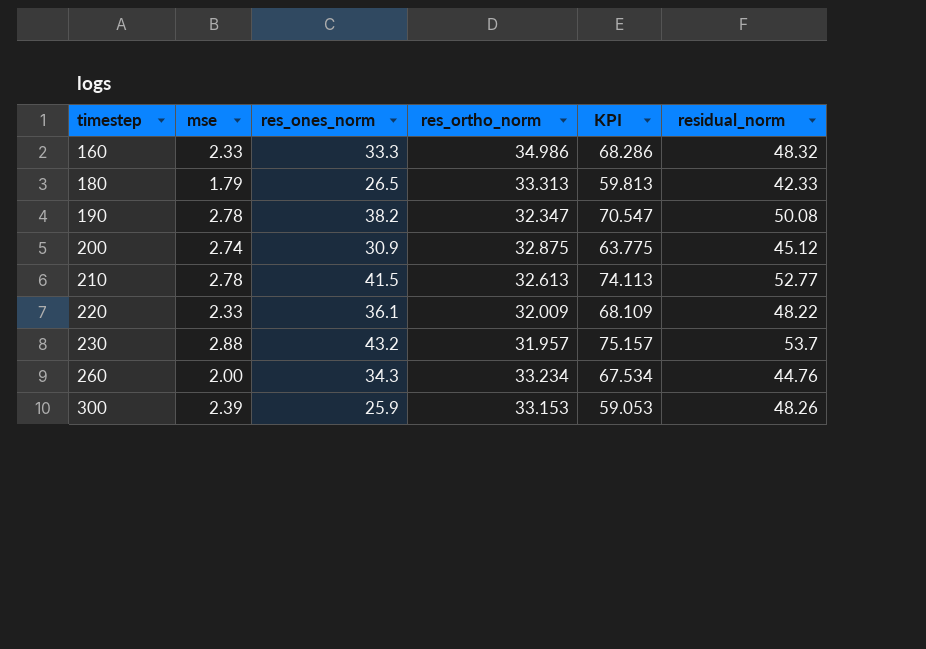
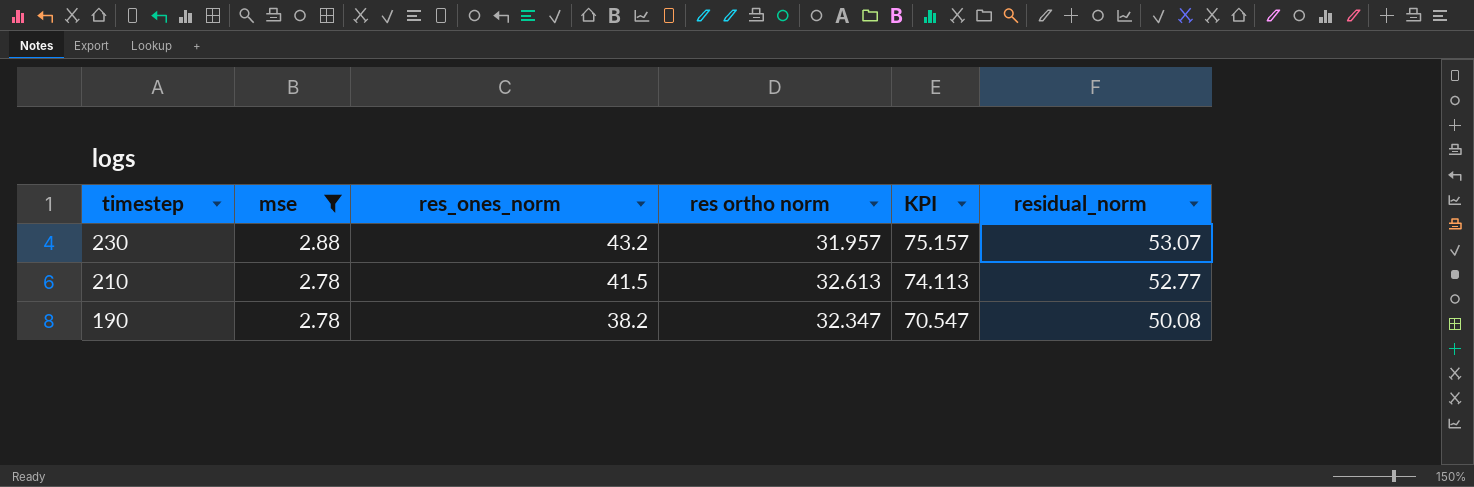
filter: none -> mse >= 2.78
row order: timestep ascending -> timestep descending
column name: res_ortho_norm -> res ortho norm
230 | residual_norm: 53.7 -> 53.07

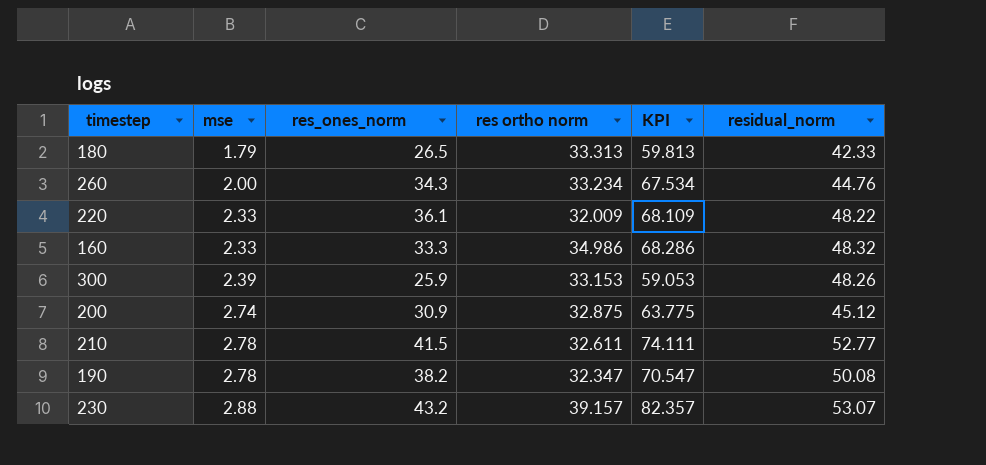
filter: mse >= 2.78 -> none
row order: timestep descending -> mse ascending
210 | res ortho norm: 32.613 -> 32.611
210 | KPI: 74.113 -> 74.111
230 | res ortho norm: 31.957 -> 39.157
230 | KPI: 75.157 -> 82.357

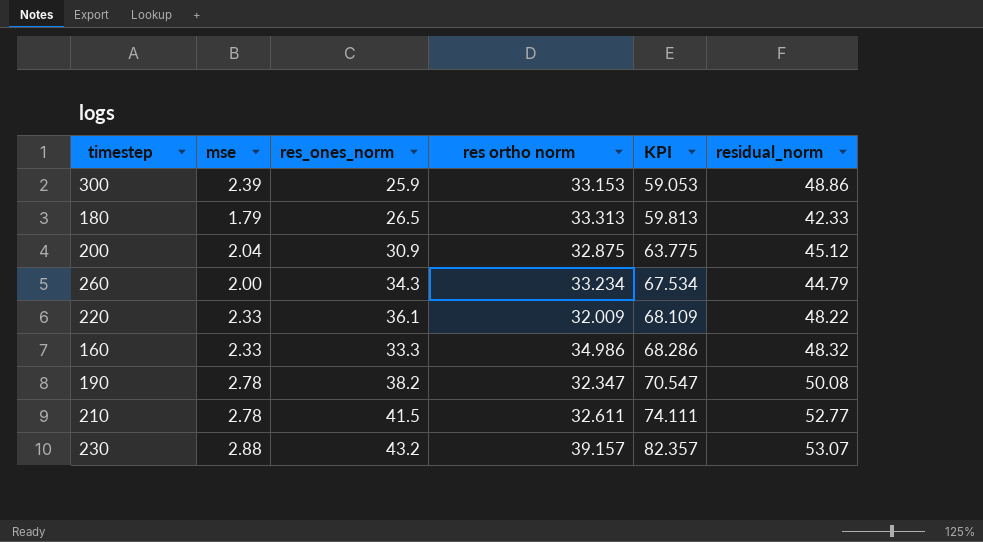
row order: mse ascending -> KPI ascending
300 | residual_norm: 48.26 -> 48.86
200 | mse: 2.74 -> 2.04
260 | residual_norm: 44.76 -> 44.79

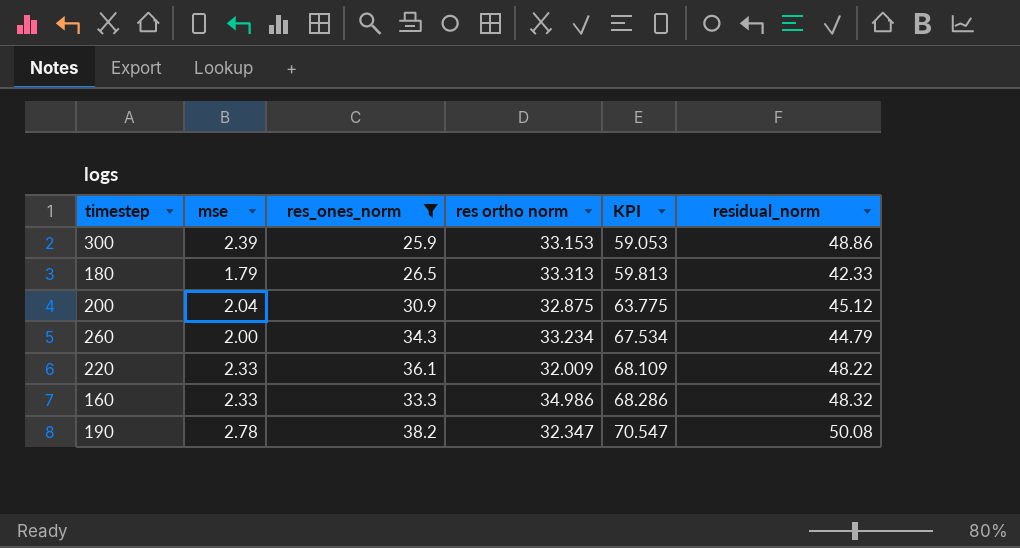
filter: none -> res_ones_norm <= 38.2

